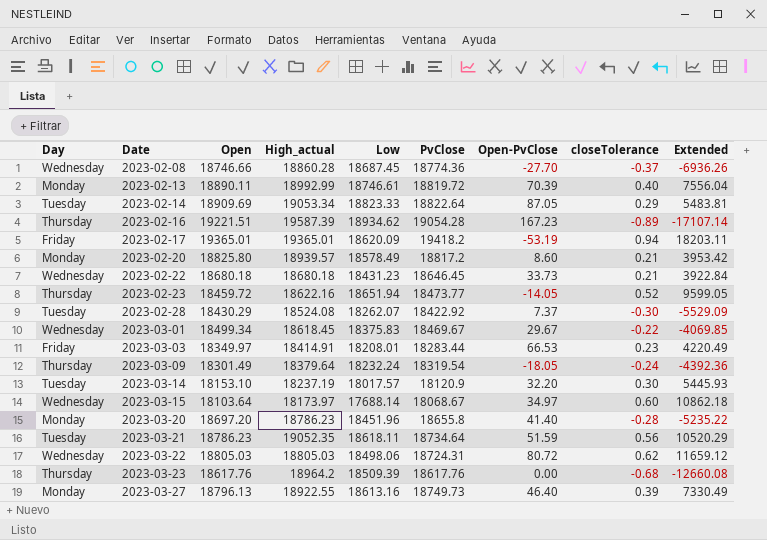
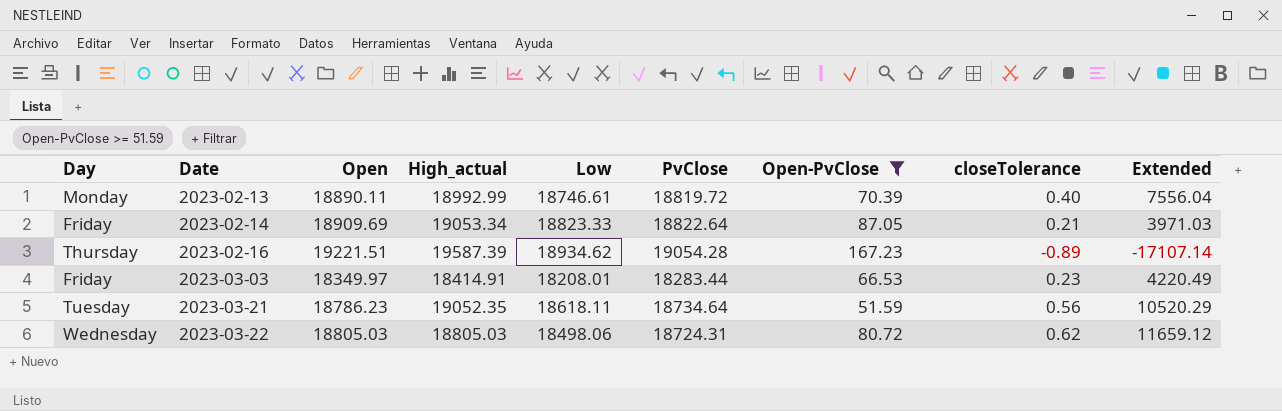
filter: none -> Open-PvClose >= 51.59
2023-02-14 | Day: Tuesday -> Friday
2023-02-14 | closeTolerance: 0.29 -> 0.21
2023-02-14 | Extended: 5483.81 -> 3971.03

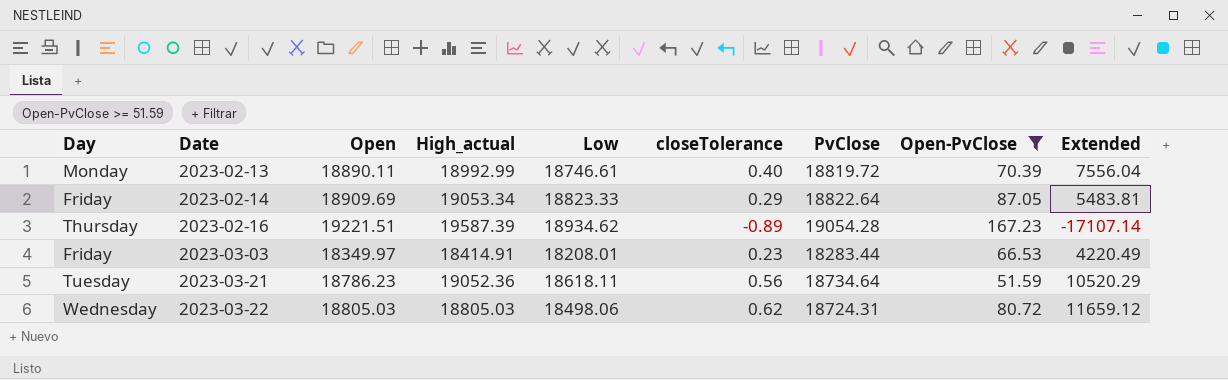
column closeTolerance | position: 8 -> 6
2023-02-14 | closeTolerance: 0.21 -> 0.29
2023-02-14 | Extended: 3971.03 -> 5483.81
2023-03-21 | High_actual: 19052.35 -> 19052.36

